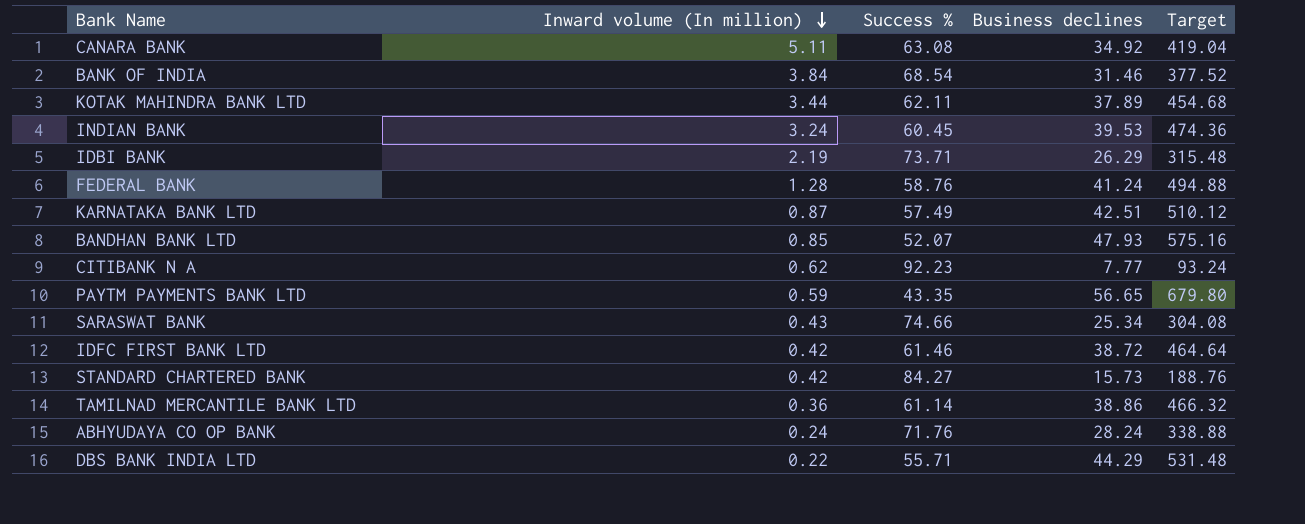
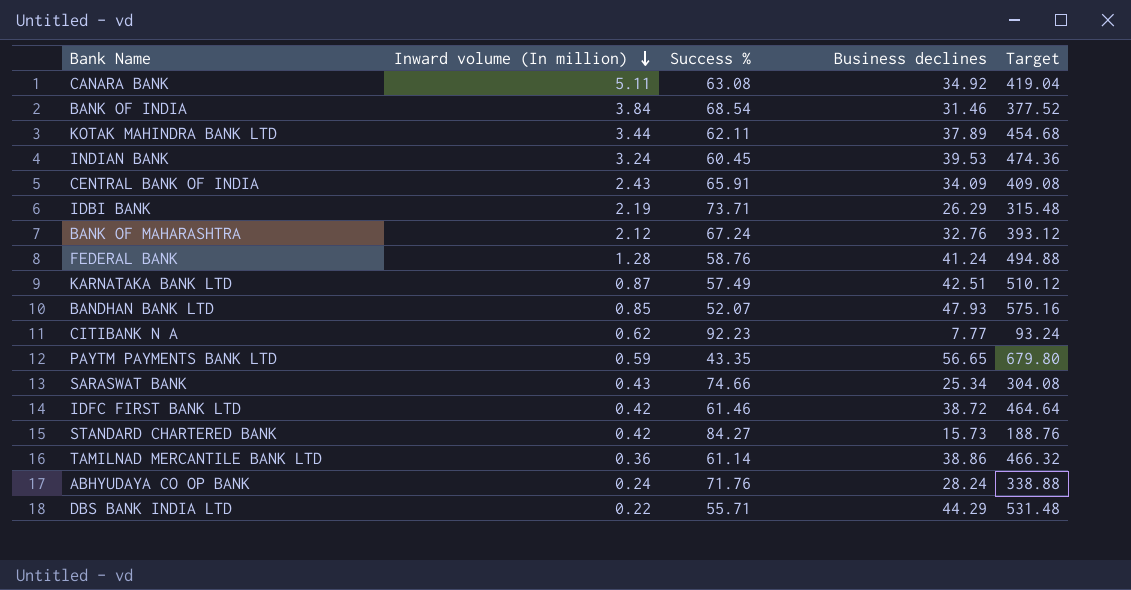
row CENTRAL BANK OF INDIA: none -> 2.43 | 65.91 | 34.09 | 409.08
row BANK OF MAHARASHTRA: none -> 2.12 | 67.24 | 32.76 | 393.12

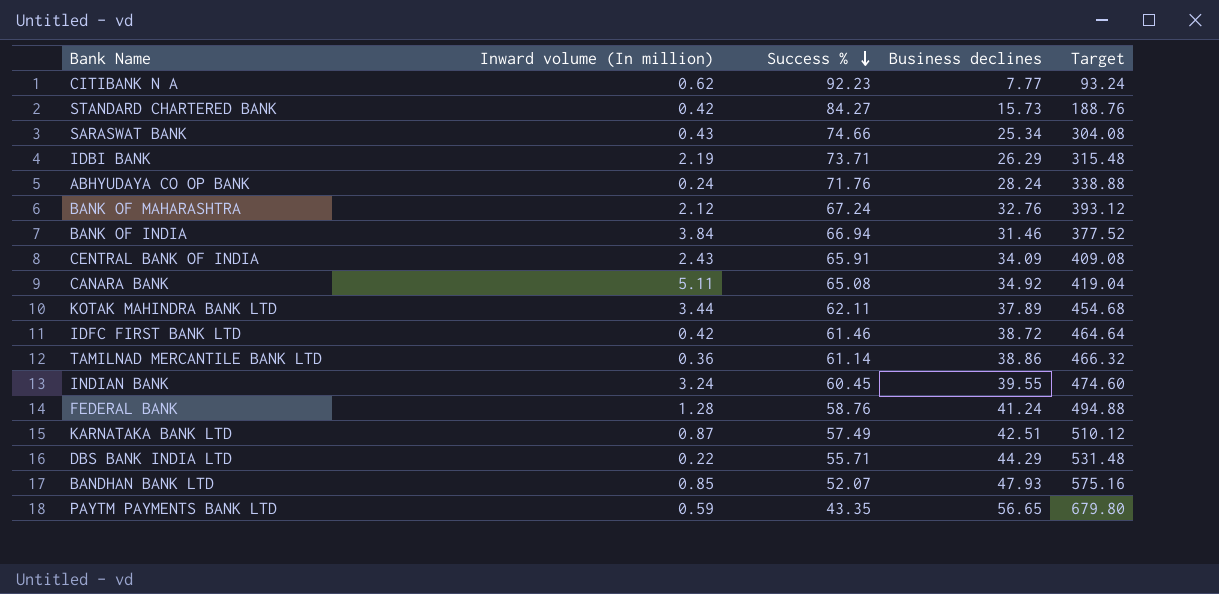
row order: Inward volume (In million) descending -> Success % descending
BANK OF INDIA | Success %: 68.54 -> 66.94
CANARA BANK | Success %: 63.08 -> 65.08
INDIAN BANK | Business declines: 39.53 -> 39.55
INDIAN BANK | Target: 474.36 -> 474.60

